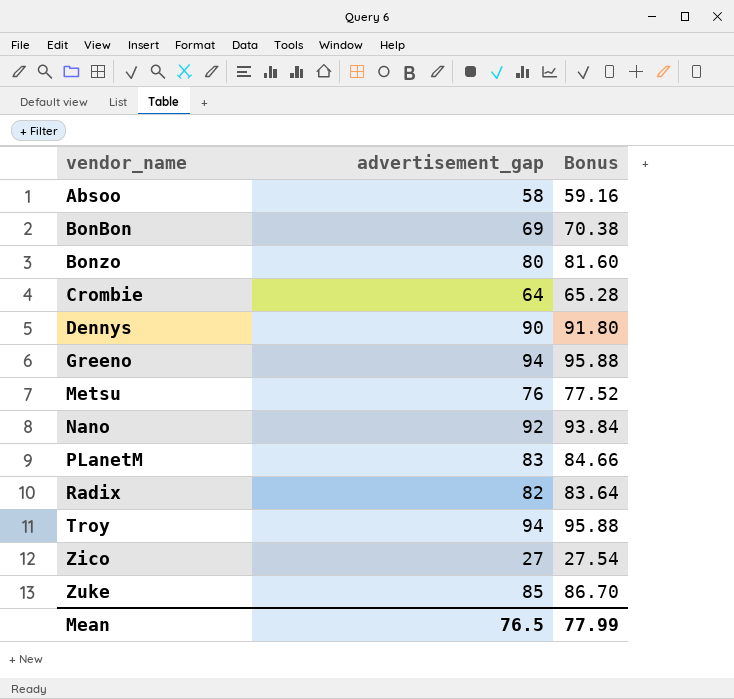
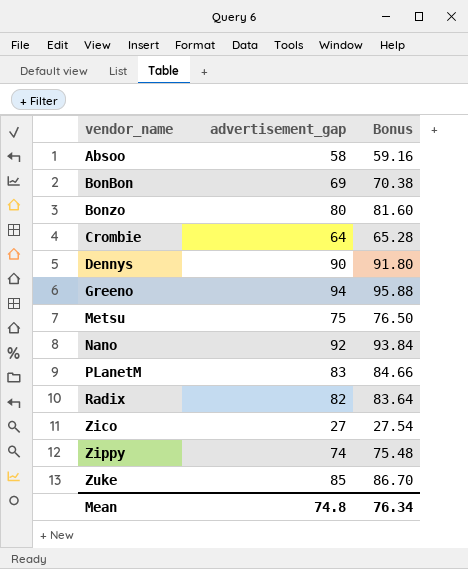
row Troy: 94 | 95.88 -> none
Metsu | advertisement_gap: 76 -> 75
Metsu | Bonus: 77.52 -> 76.50
row Zippy: none -> 74 | 75.48
Mean | advertisement_gap: 76.5 -> 74.8
Mean | Bonus: 77.99 -> 76.34

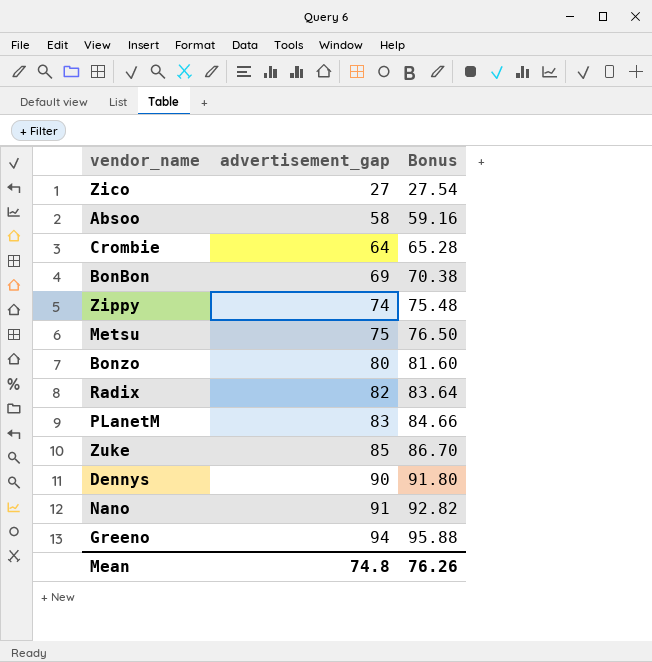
row order: vendor_name ascending -> advertisement_gap ascending
Nano | advertisement_gap: 92 -> 91
Nano | Bonus: 93.84 -> 92.82
Mean | Bonus: 76.34 -> 76.26

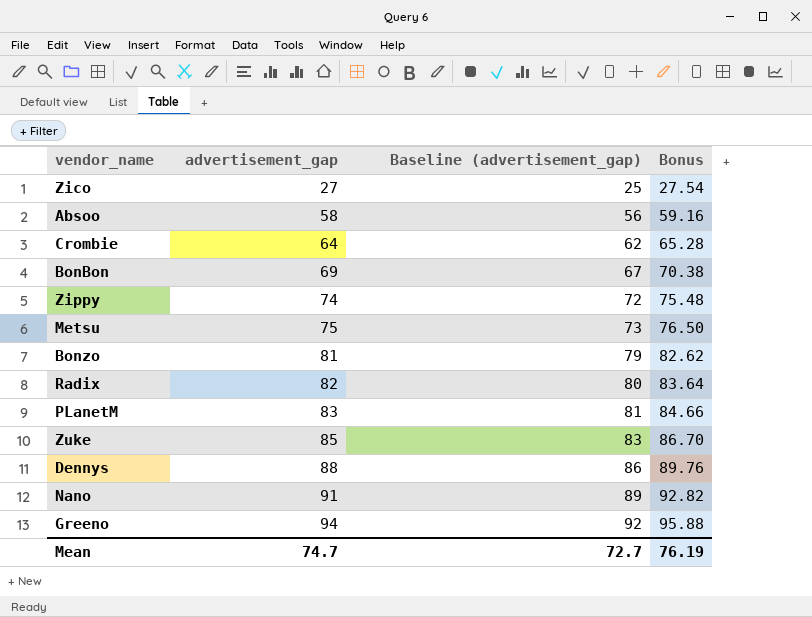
column Baseline (advertisement_gap) | formula: none -> [advertisement_gap] - 2
Bonzo | advertisement_gap: 80 -> 81
Bonzo | Bonus: 81.60 -> 82.62
Dennys | advertisement_gap: 90 -> 88
Dennys | Bonus: 91.80 -> 89.76
Mean | advertisement_gap: 74.8 -> 74.7
Mean | Bonus: 76.26 -> 76.19

